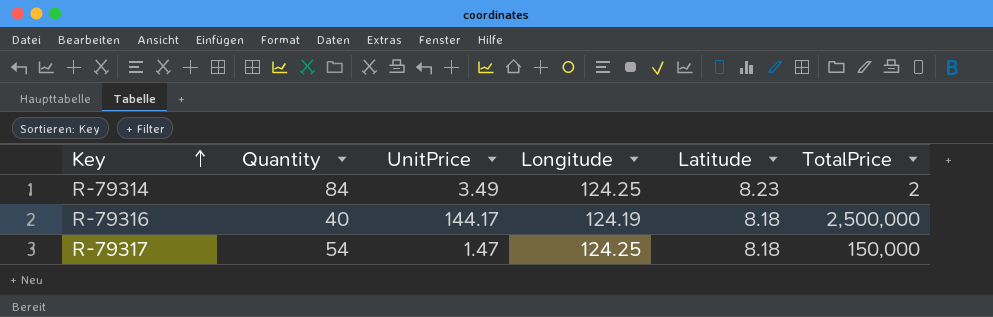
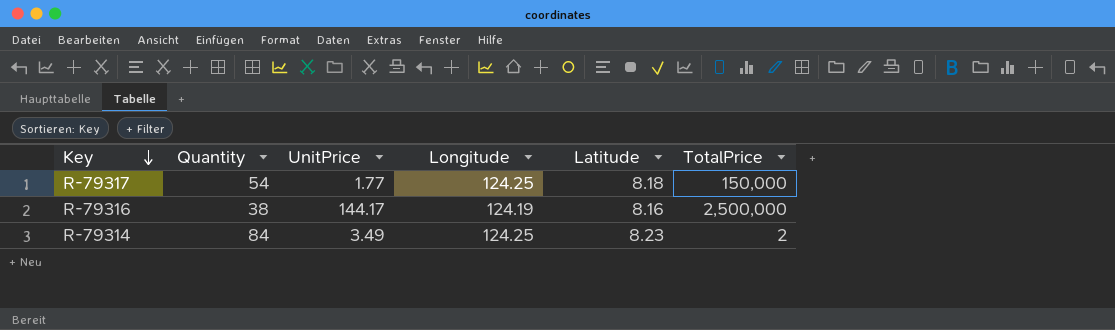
row order: Key ascending -> Key descending
R-79317 | UnitPrice: 1.47 -> 1.77
R-79316 | Quantity: 40 -> 38
R-79316 | Latitude: 8.18 -> 8.16

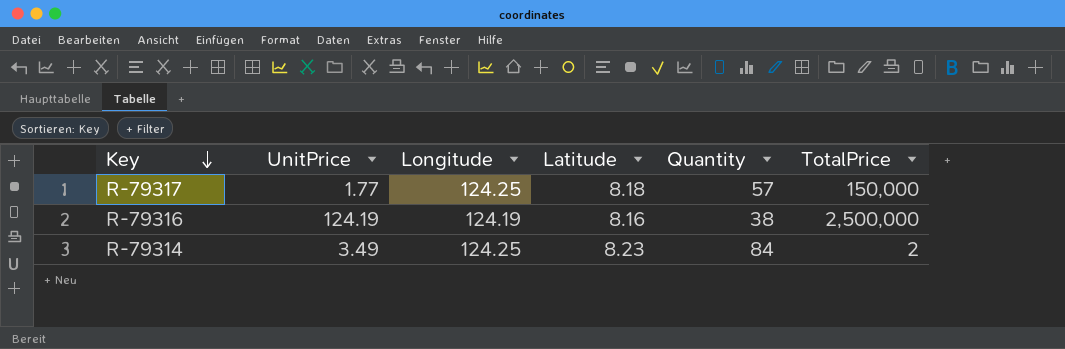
column Quantity | position: 2 -> 5
R-79317 | Quantity: 54 -> 57
R-79316 | UnitPrice: 144.17 -> 124.19

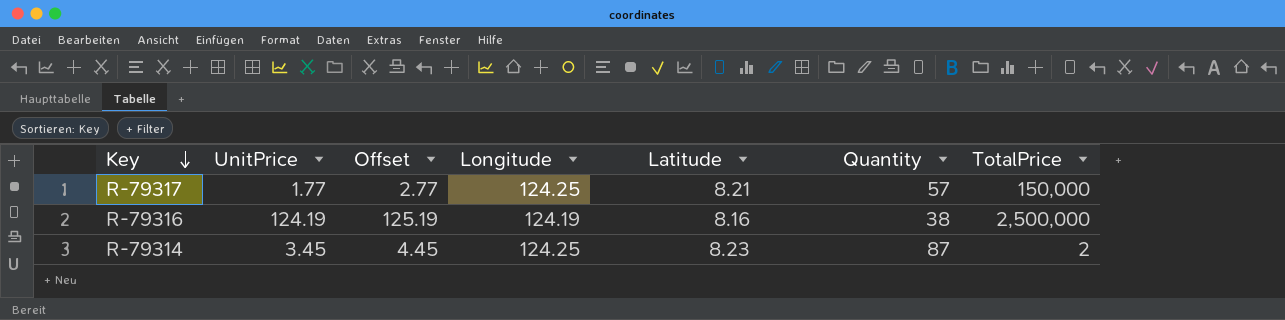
column Offset | formula: none -> [UnitPrice] + 1
R-79317 | Latitude: 8.18 -> 8.21
R-79314 | UnitPrice: 3.49 -> 3.45
R-79314 | Quantity: 84 -> 87

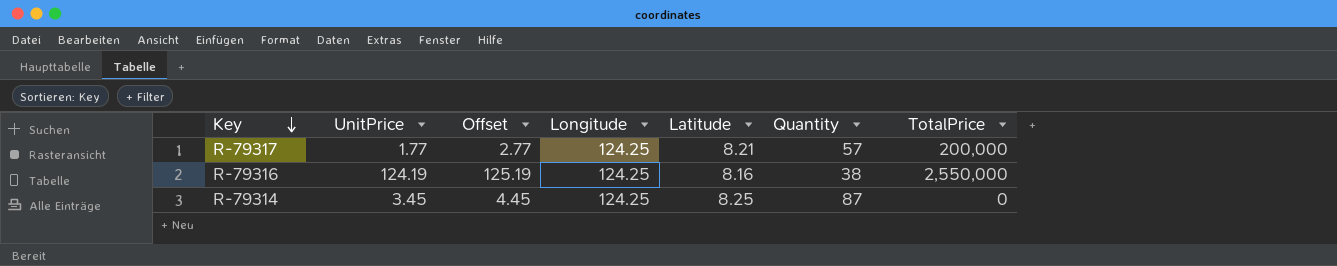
R-79317 | TotalPrice: 150,000 -> 200,000
R-79316 | Longitude: 124.19 -> 124.25
R-79316 | TotalPrice: 2,500,000 -> 2,550,000
R-79314 | Latitude: 8.23 -> 8.25
R-79314 | TotalPrice: 2 -> 0

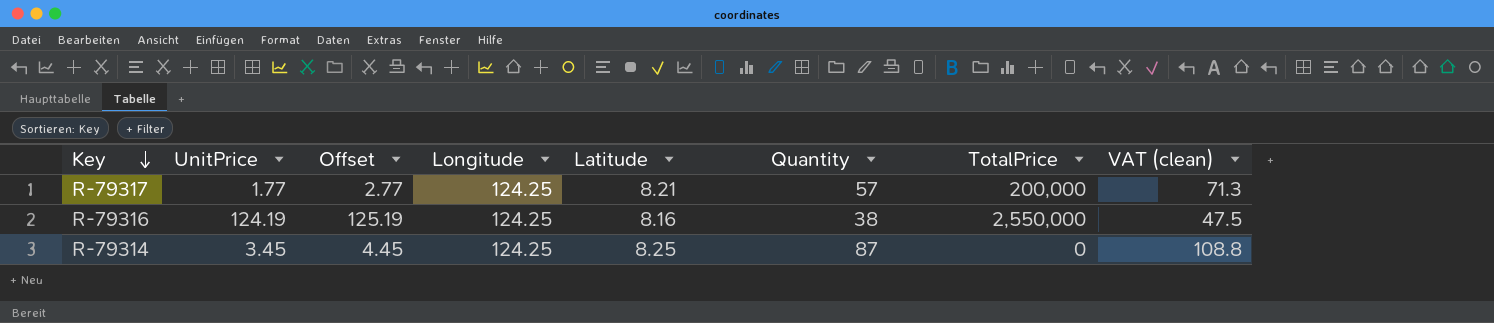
column VAT (clean) | formula: none -> [Quantity] * 1.25

